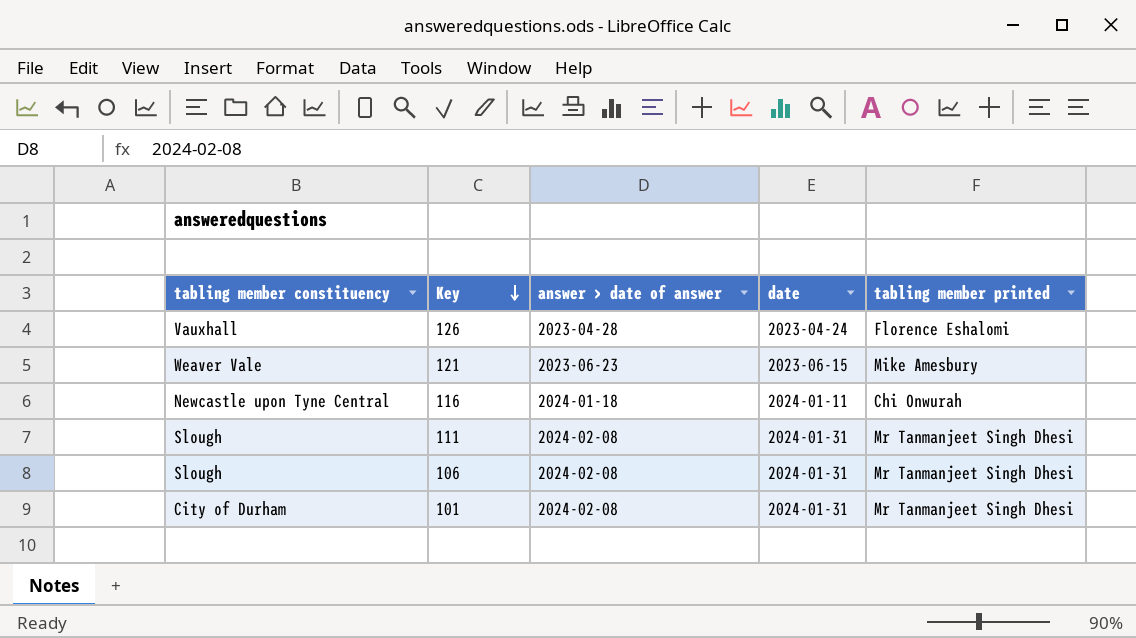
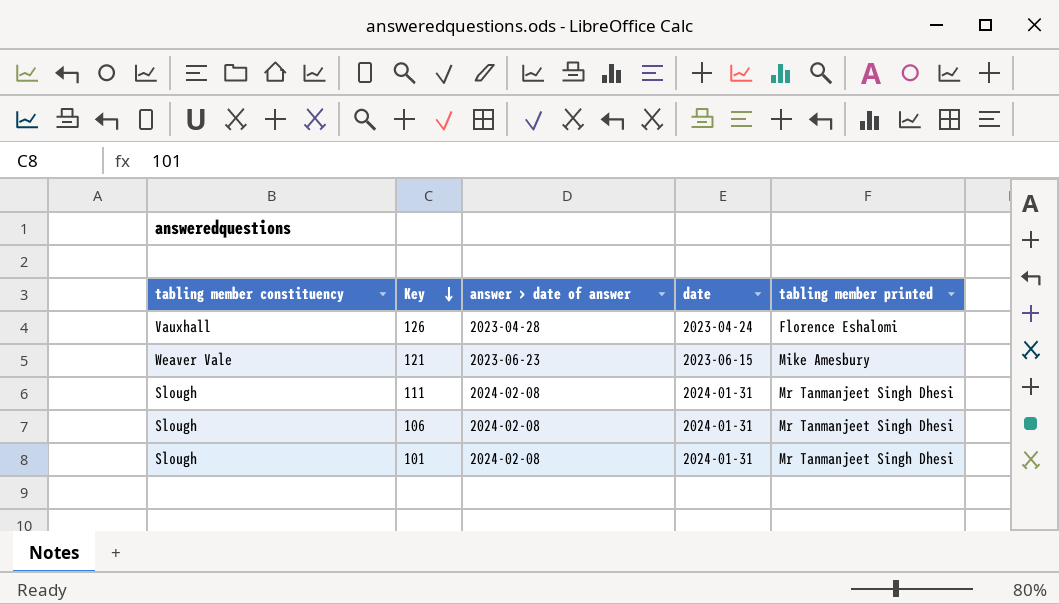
row 116: Newcastle upon Tyne Central | 2024-01-18 | 2024-01-11 | Chi Onwurah -> none
101 | tabling member constituency: City of Durham -> Slough

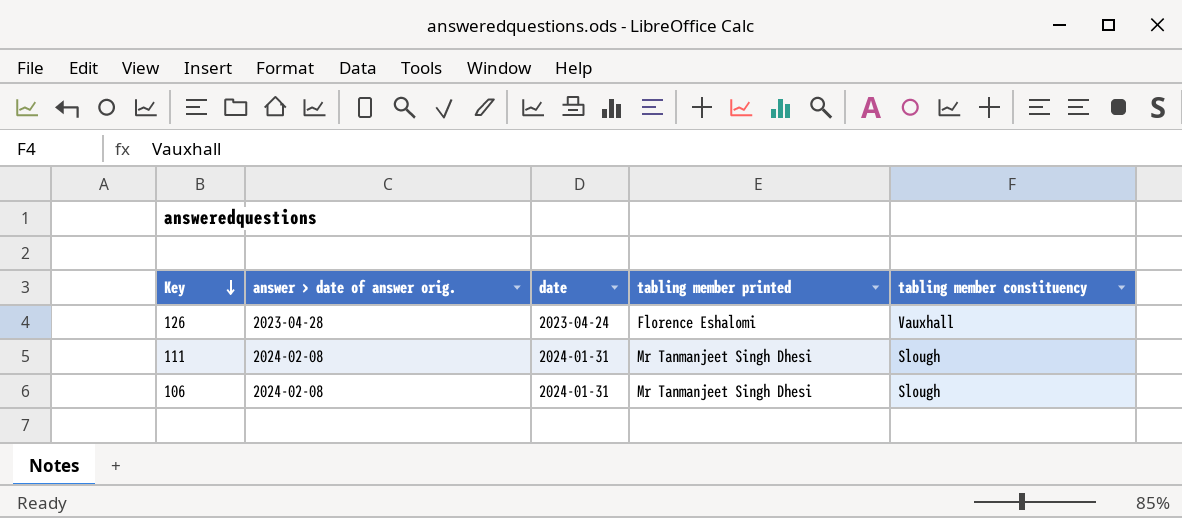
column name: answer > date of answer -> answer > date of answer orig.
column tabling member constituency | position: 1 -> 5
row 121: Weaver Vale | 2023-06-23 | 2023-06-15 | Mike Amesbury -> none
row 101: Slough | 2024-02-08 | 2024-01-31 | Mr Tanmanjeet Singh Dhesi -> none

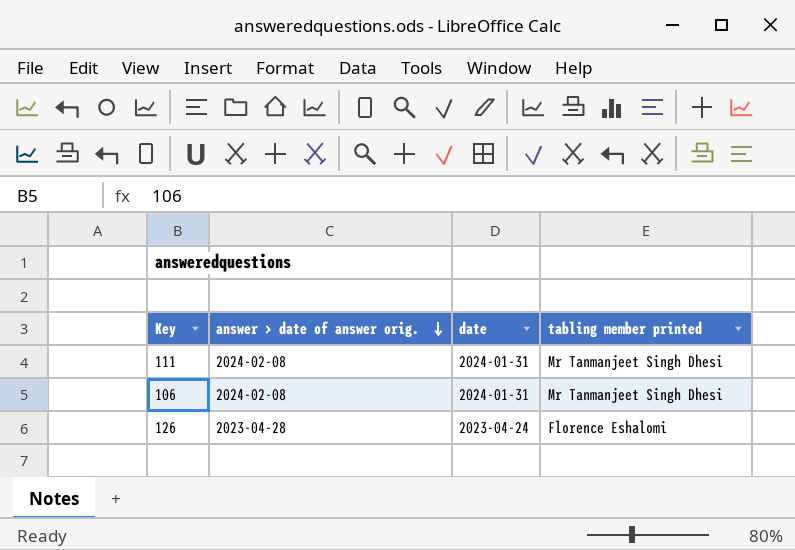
row order: Key descending -> answer > date of answer orig. descending
column tabling member constituency | position: 5 -> none

